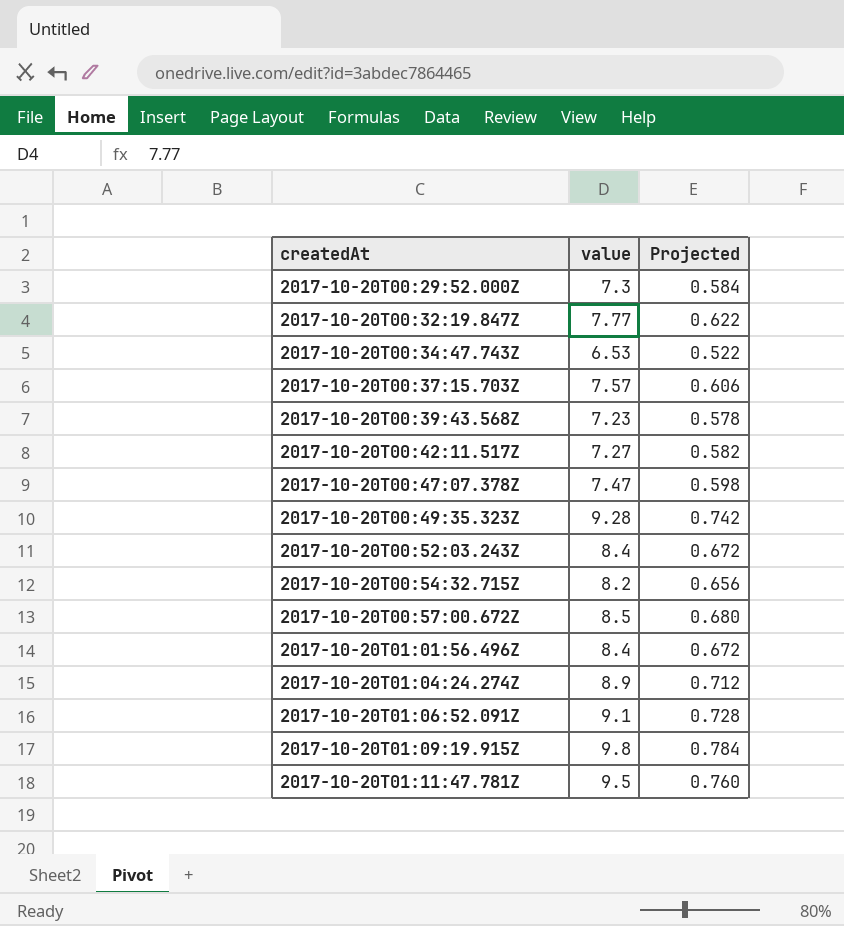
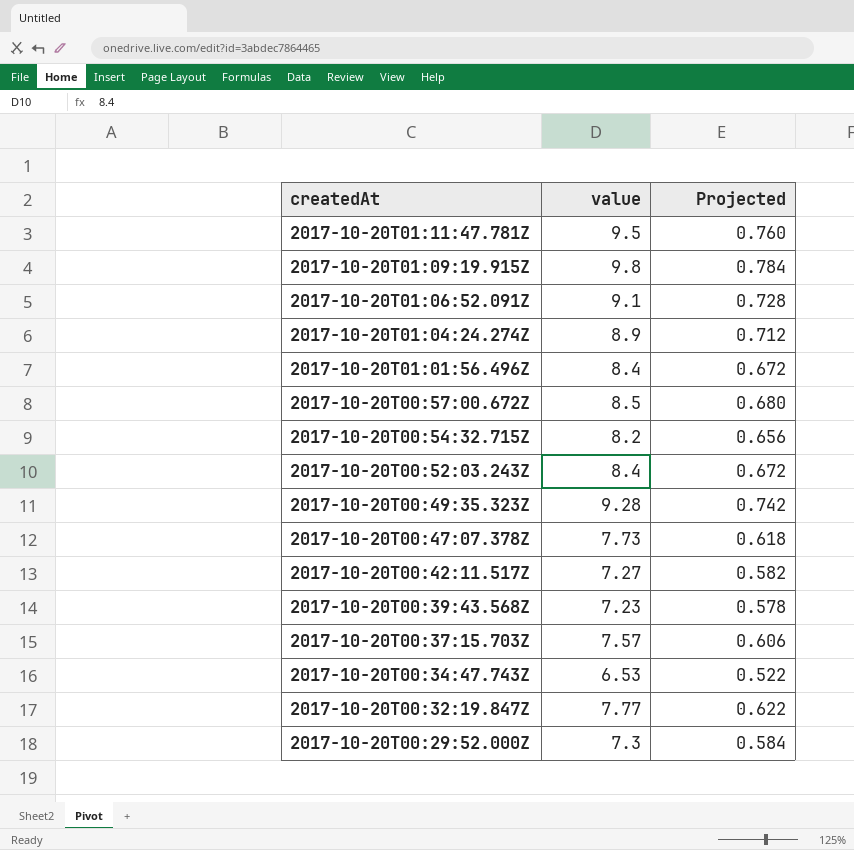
row order: createdAt ascending -> createdAt descending
2017-10-20T00:47:07.378Z | value: 7.47 -> 7.73
2017-10-20T00:47:07.378Z | Projected: 0.598 -> 0.618

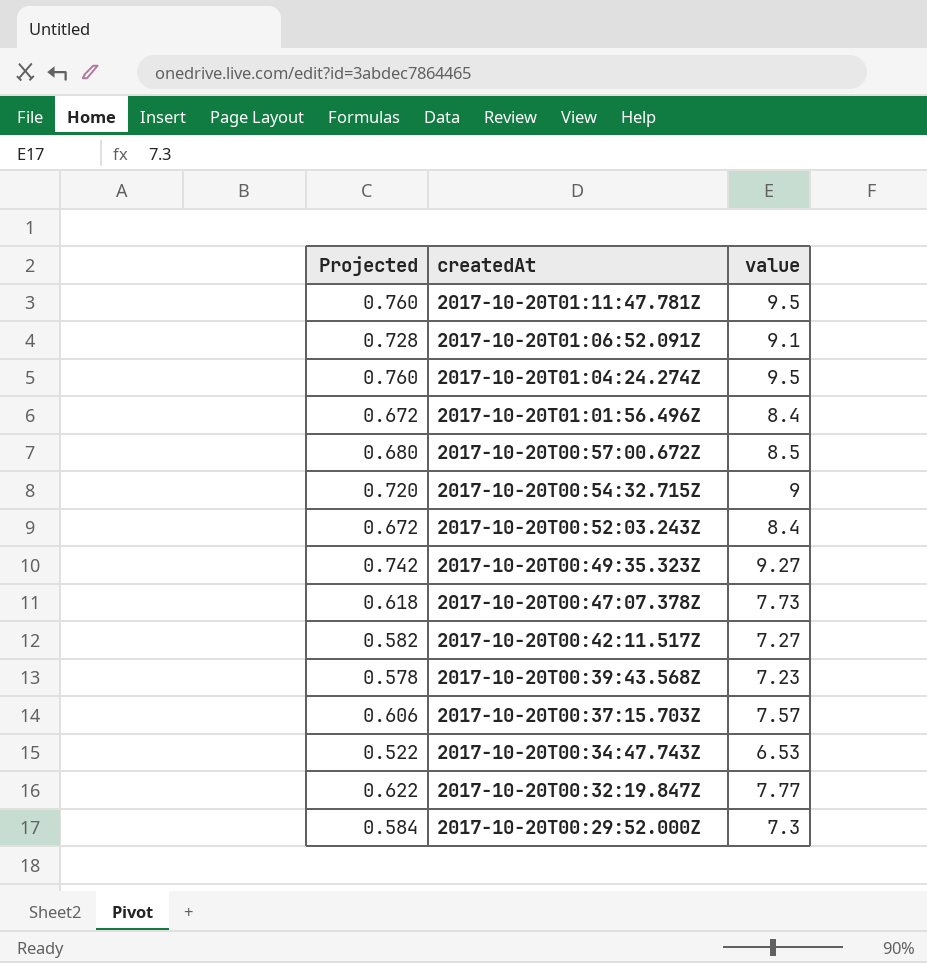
column Projected | position: 3 -> 1
row 2017-10-20T01:09:19.915Z: 9.8 | 0.784 -> none
2017-10-20T01:04:24.274Z | Projected: 0.712 -> 0.760
2017-10-20T01:04:24.274Z | value: 8.9 -> 9.5
2017-10-20T00:54:32.715Z | Projected: 0.656 -> 0.720
2017-10-20T00:54:32.715Z | value: 8.2 -> 9
2017-10-20T00:49:35.323Z | value: 9.28 -> 9.27

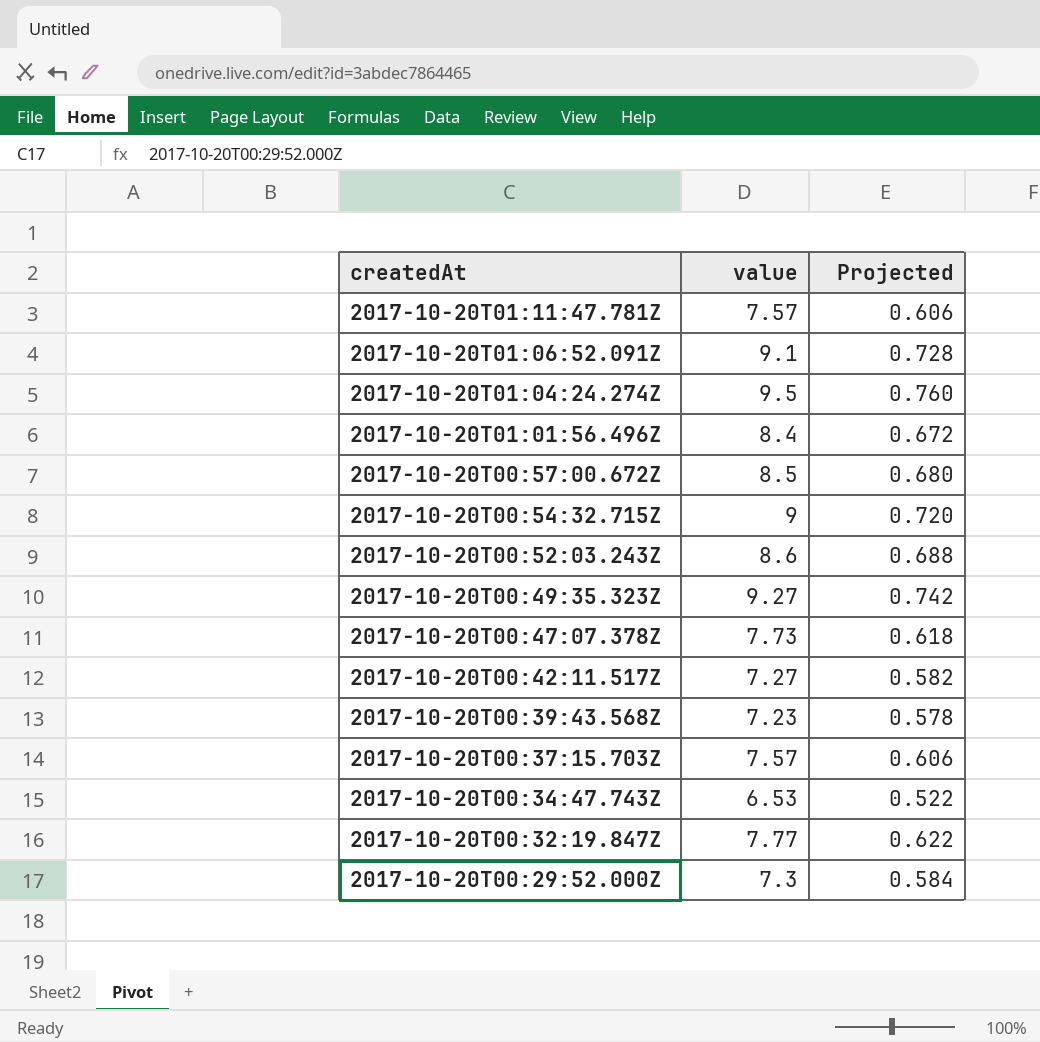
column Projected | position: 1 -> 3
2017-10-20T01:11:47.781Z | value: 9.5 -> 7.57
2017-10-20T01:11:47.781Z | Projected: 0.760 -> 0.606
2017-10-20T00:52:03.243Z | value: 8.4 -> 8.6
2017-10-20T00:52:03.243Z | Projected: 0.672 -> 0.688

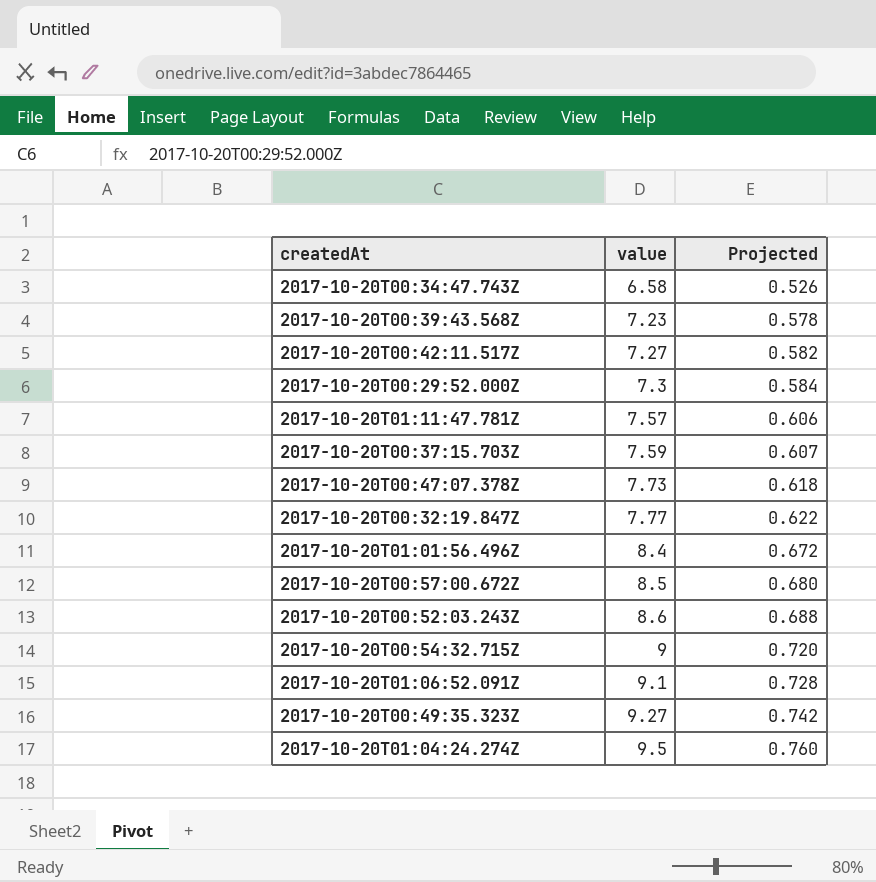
row order: createdAt descending -> value ascending
2017-10-20T00:34:47.743Z | value: 6.53 -> 6.58
2017-10-20T00:34:47.743Z | Projected: 0.522 -> 0.526
2017-10-20T00:37:15.703Z | value: 7.57 -> 7.59
2017-10-20T00:37:15.703Z | Projected: 0.606 -> 0.607

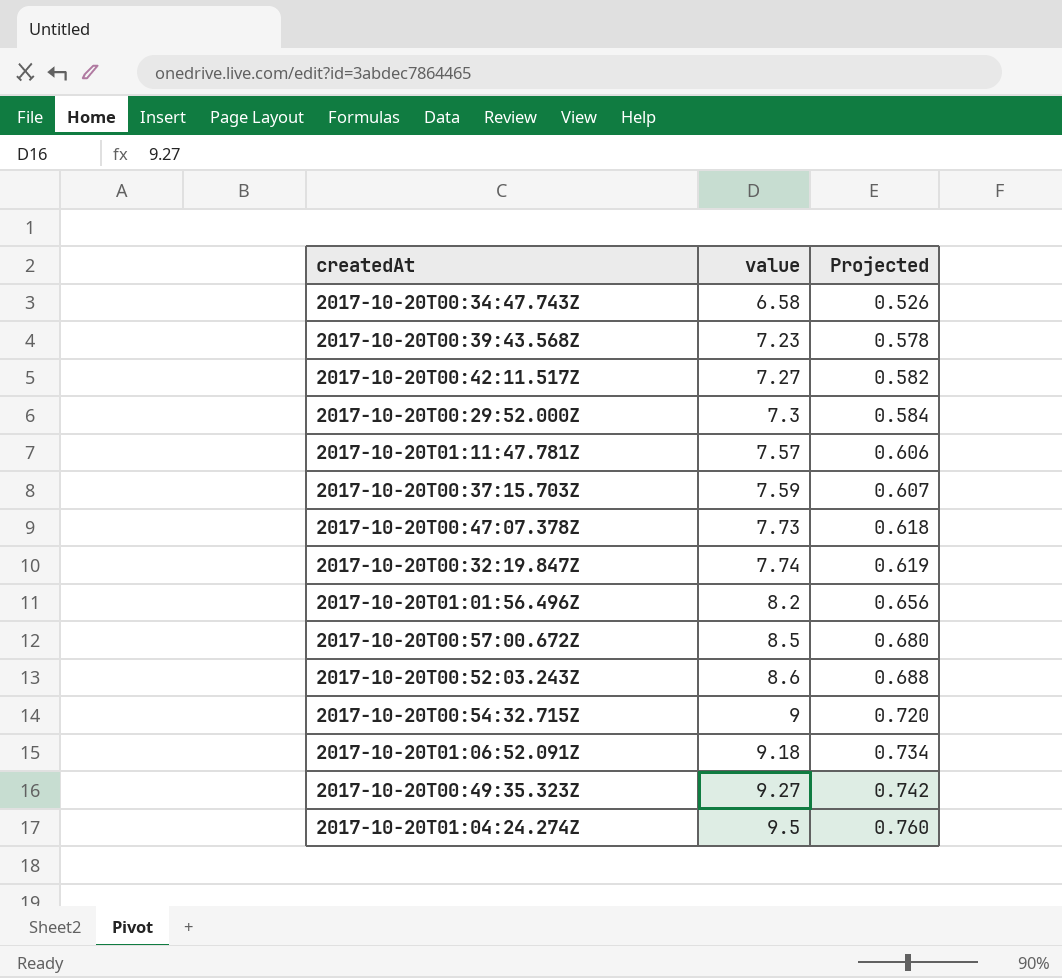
2017-10-20T00:32:19.847Z | value: 7.77 -> 7.74
2017-10-20T00:32:19.847Z | Projected: 0.622 -> 0.619
2017-10-20T01:01:56.496Z | value: 8.4 -> 8.2
2017-10-20T01:01:56.496Z | Projected: 0.672 -> 0.656
2017-10-20T01:06:52.091Z | value: 9.1 -> 9.18
2017-10-20T01:06:52.091Z | Projected: 0.728 -> 0.734

